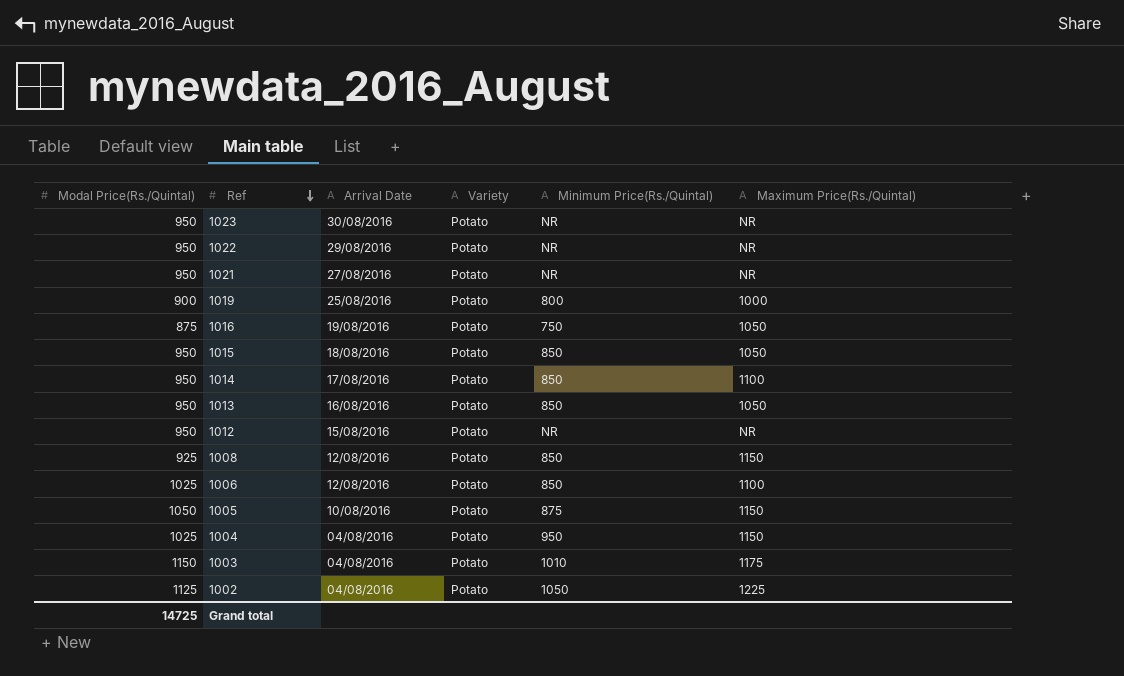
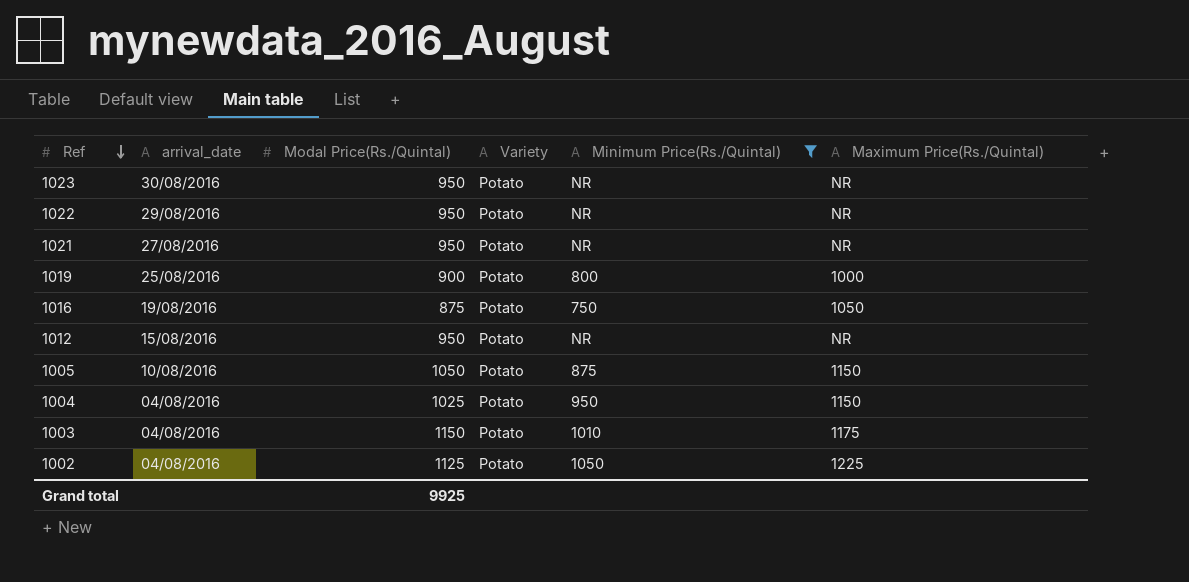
filter: none -> Minimum Price(Rs./Quintal) != 850
column name: Arrival Date -> arrival_date
column Modal Price(Rs./Quintal) | position: 1 -> 3
Grand total | Modal Price(Rs./Quintal): 14725 -> 9925

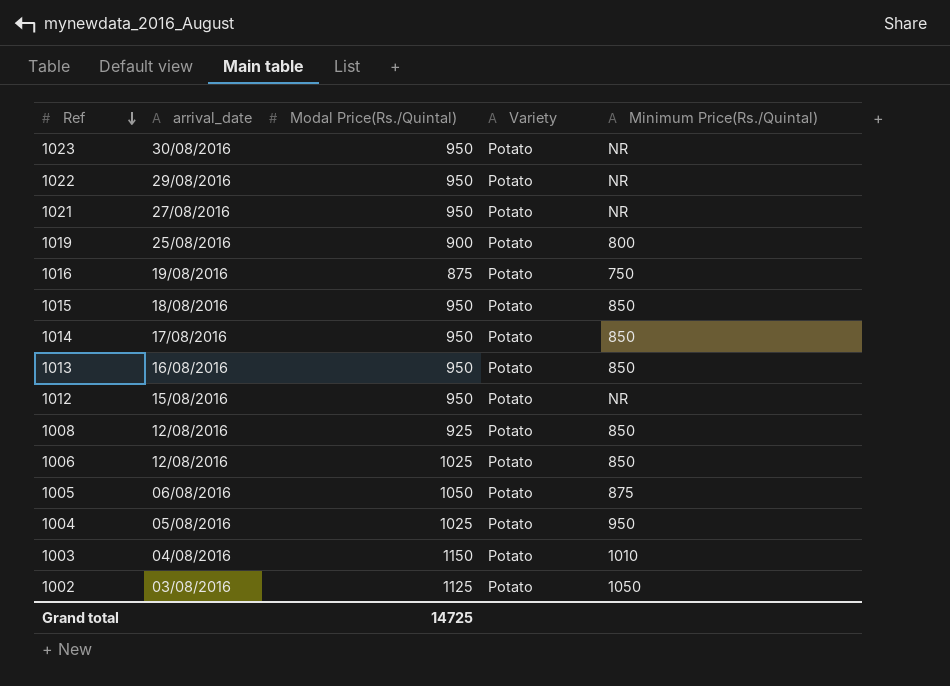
filter: Minimum Price(Rs./Quintal) != 850 -> none
column Maximum Price(Rs./Quintal) | position: 6 -> none
1005 | arrival_date: 10/08/2016 -> 06/08/2016
1004 | arrival_date: 04/08/2016 -> 05/08/2016
1002 | arrival_date: 04/08/2016 -> 03/08/2016
Grand total | Modal Price(Rs./Quintal): 9925 -> 14725

